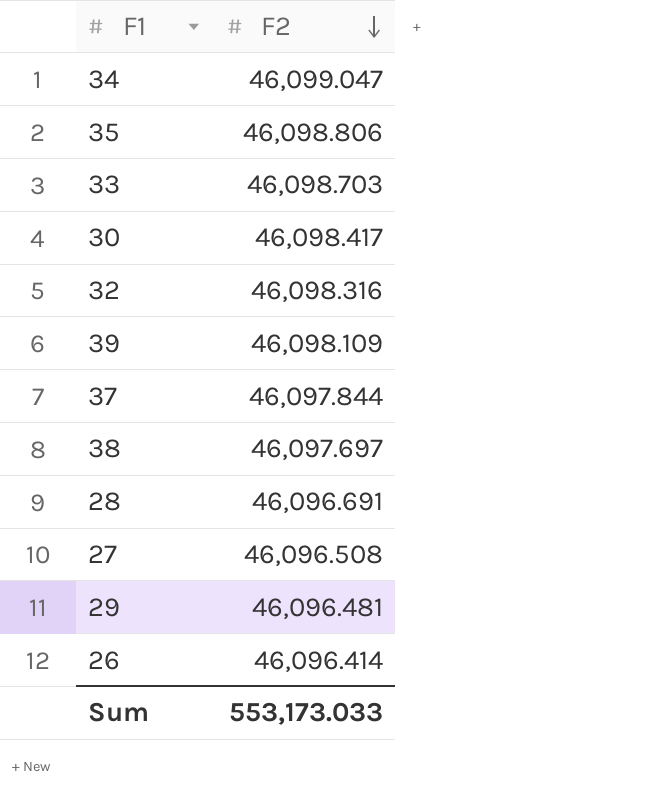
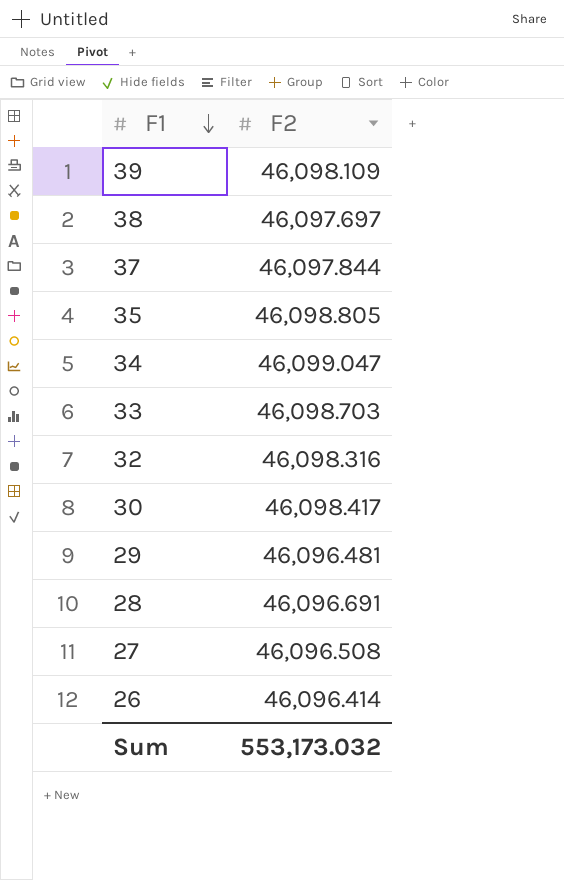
row order: F2 descending -> F1 descending
35 | F2: 46,098.806 -> 46,098.805
Sum | F2: 553,173.033 -> 553,173.032

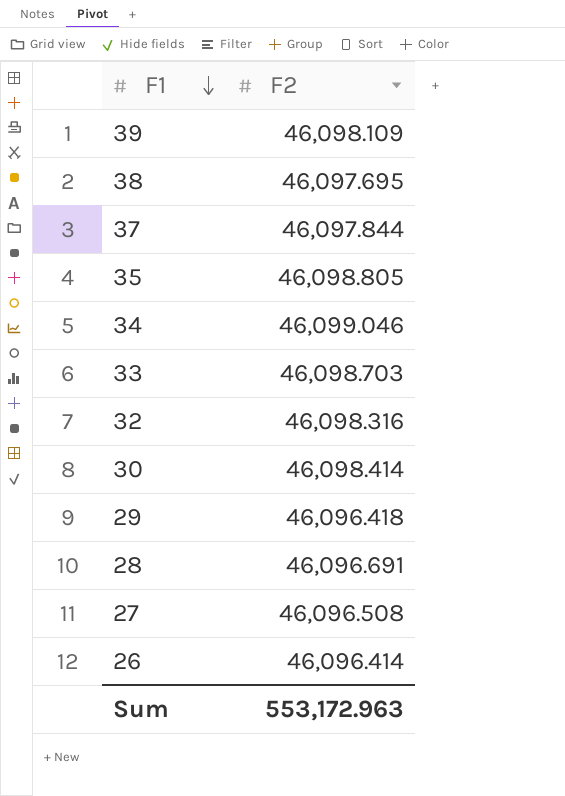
38 | F2: 46,097.697 -> 46,097.695
34 | F2: 46,099.047 -> 46,099.046
30 | F2: 46,098.417 -> 46,098.414
29 | F2: 46,096.481 -> 46,096.418
Sum | F2: 553,173.032 -> 553,172.963

